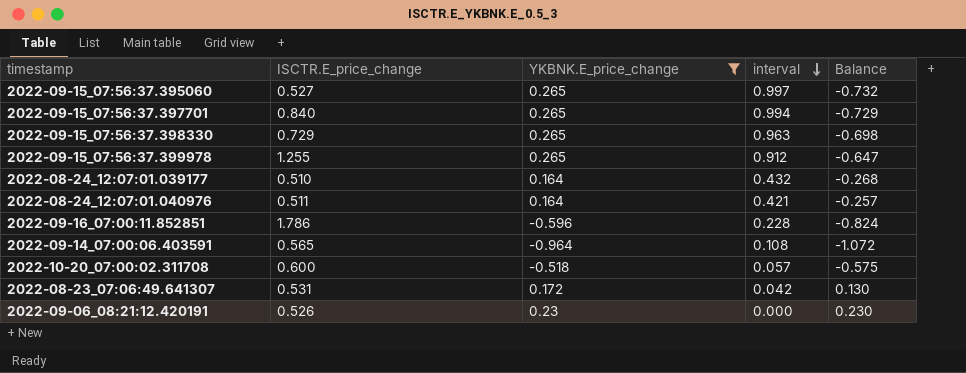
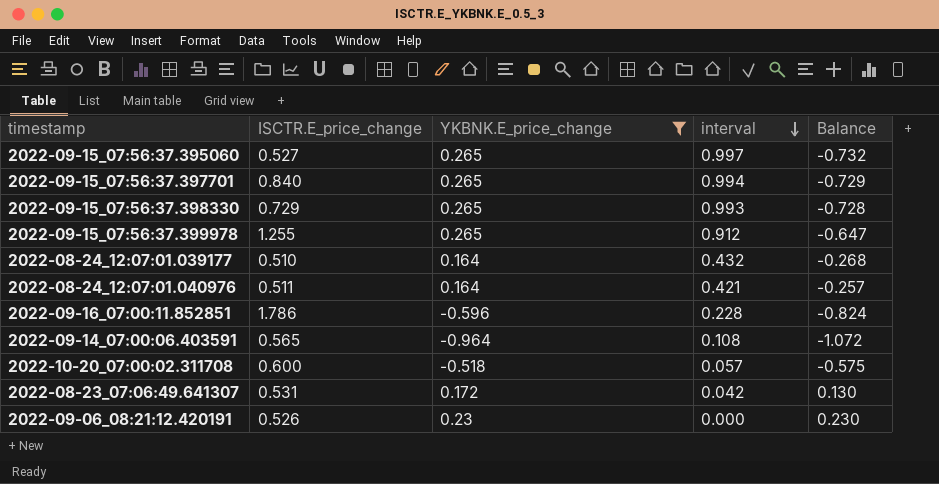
2022-09-15_07:56:37.398330 | interval: 0.963 -> 0.993
2022-09-15_07:56:37.398330 | Balance: -0.698 -> -0.728

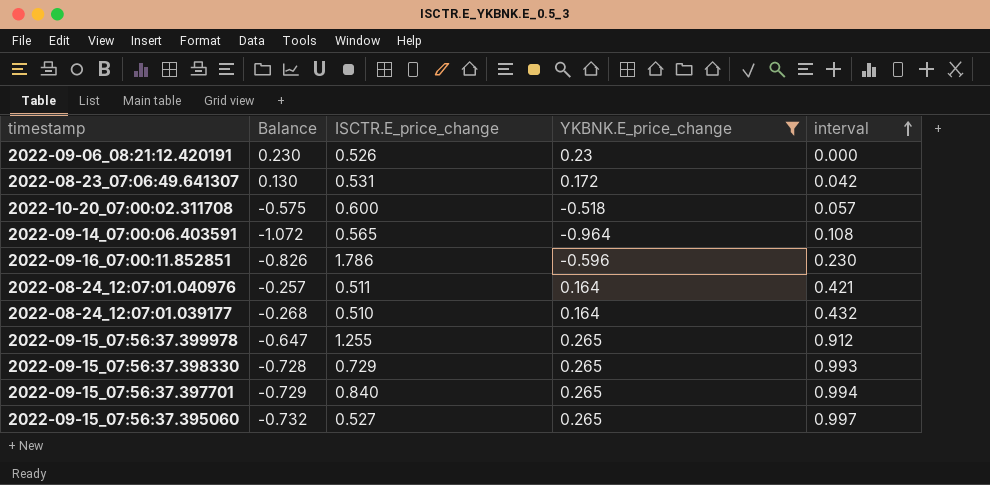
row order: interval descending -> interval ascending
column Balance | position: 5 -> 2
2022-09-16_07:00:11.852851 | Balance: -0.824 -> -0.826
2022-09-16_07:00:11.852851 | interval: 0.228 -> 0.230

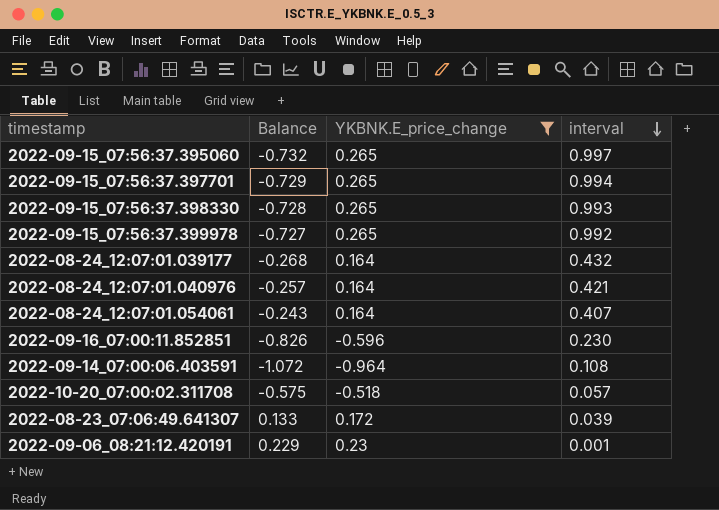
row order: interval ascending -> interval descending
column ISCTR.E_price_change | position: 3 -> none
2022-09-15_07:56:37.399978 | Balance: -0.647 -> -0.727
2022-09-15_07:56:37.399978 | interval: 0.912 -> 0.992
row 2022-08-24_12:07:01.054061: none -> -0.243 | 0.164 | 0.407
2022-08-23_07:06:49.641307 | Balance: 0.130 -> 0.133
2022-08-23_07:06:49.641307 | interval: 0.042 -> 0.039
2022-09-06_08:21:12.420191 | Balance: 0.230 -> 0.229
2022-09-06_08:21:12.420191 | interval: 0.000 -> 0.001

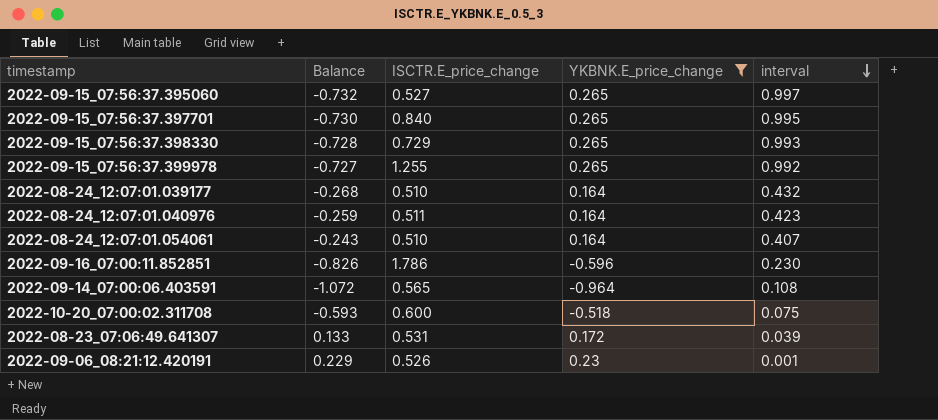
column ISCTR.E_price_change | position: none -> 3
2022-09-15_07:56:37.397701 | Balance: -0.729 -> -0.730
2022-09-15_07:56:37.397701 | interval: 0.994 -> 0.995
2022-08-24_12:07:01.040976 | Balance: -0.257 -> -0.259
2022-08-24_12:07:01.040976 | interval: 0.421 -> 0.423
2022-10-20_07:00:02.311708 | Balance: -0.575 -> -0.593
2022-10-20_07:00:02.311708 | interval: 0.057 -> 0.075

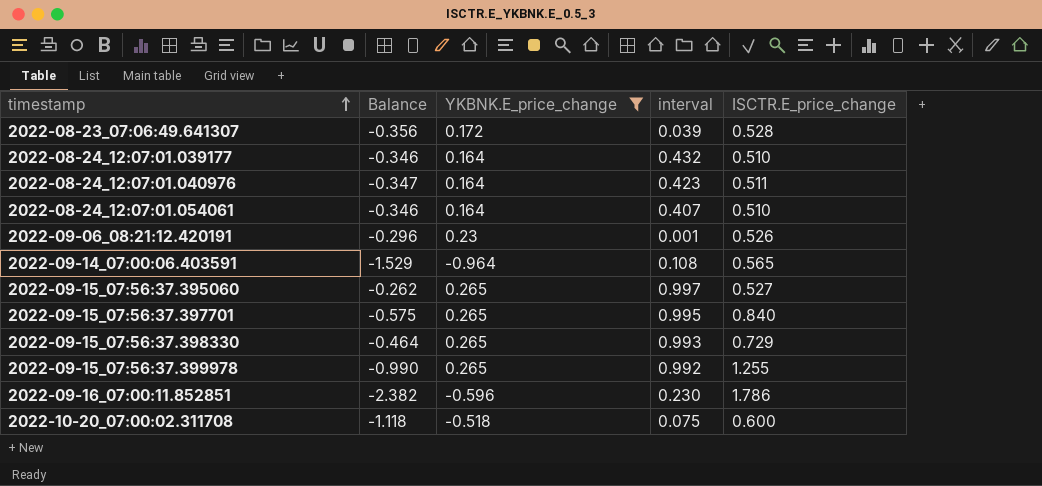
row order: interval descending -> timestamp ascending
column Balance | formula: [YKBNK.E_price_change] - [interval] -> [YKBNK.E_price_change] - [ISCTR.E_price_change]
column ISCTR.E_price_change | position: 3 -> 5
2022-08-23_07:06:49.641307 | ISCTR.E_price_change: 0.531 -> 0.528

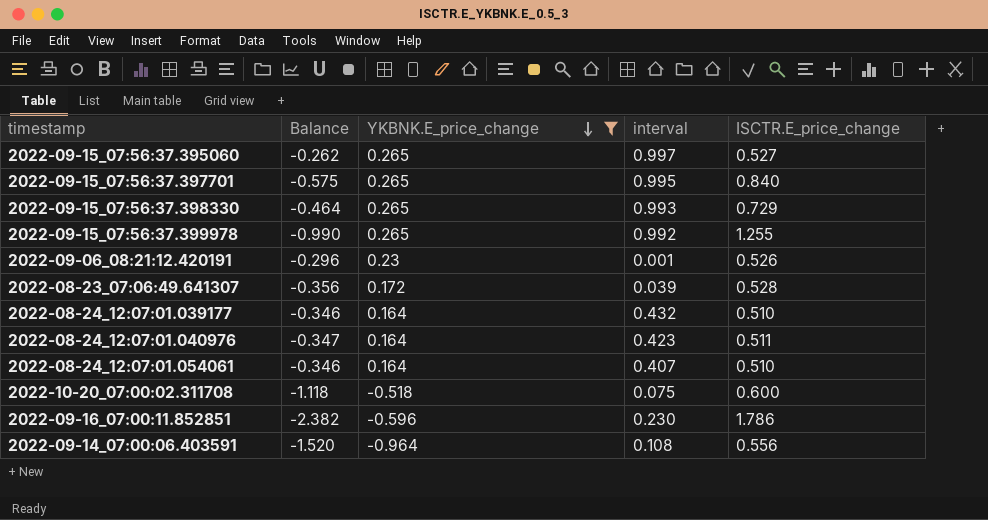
row order: timestamp ascending -> YKBNK.E_price_change descending
2022-09-14_07:00:06.403591 | Balance: -1.529 -> -1.520
2022-09-14_07:00:06.403591 | ISCTR.E_price_change: 0.565 -> 0.556

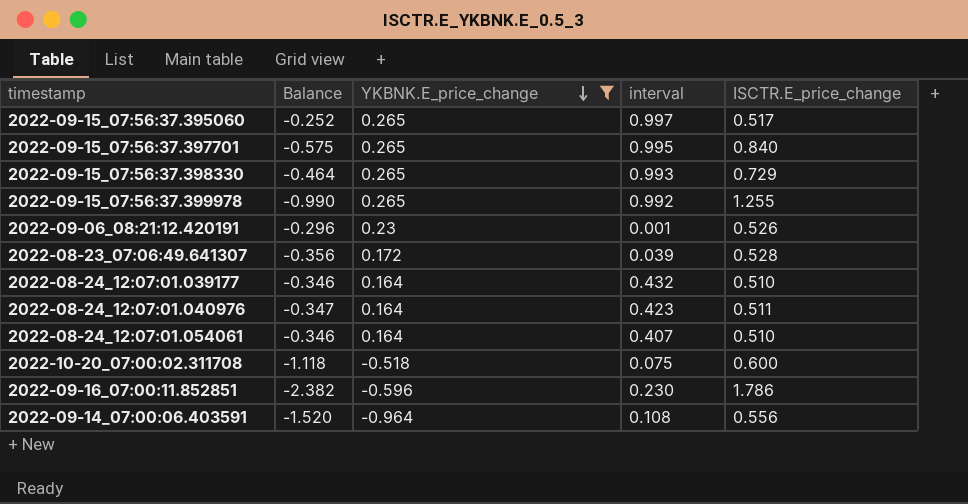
2022-09-15_07:56:37.395060 | Balance: -0.262 -> -0.252
2022-09-15_07:56:37.395060 | ISCTR.E_price_change: 0.527 -> 0.517

